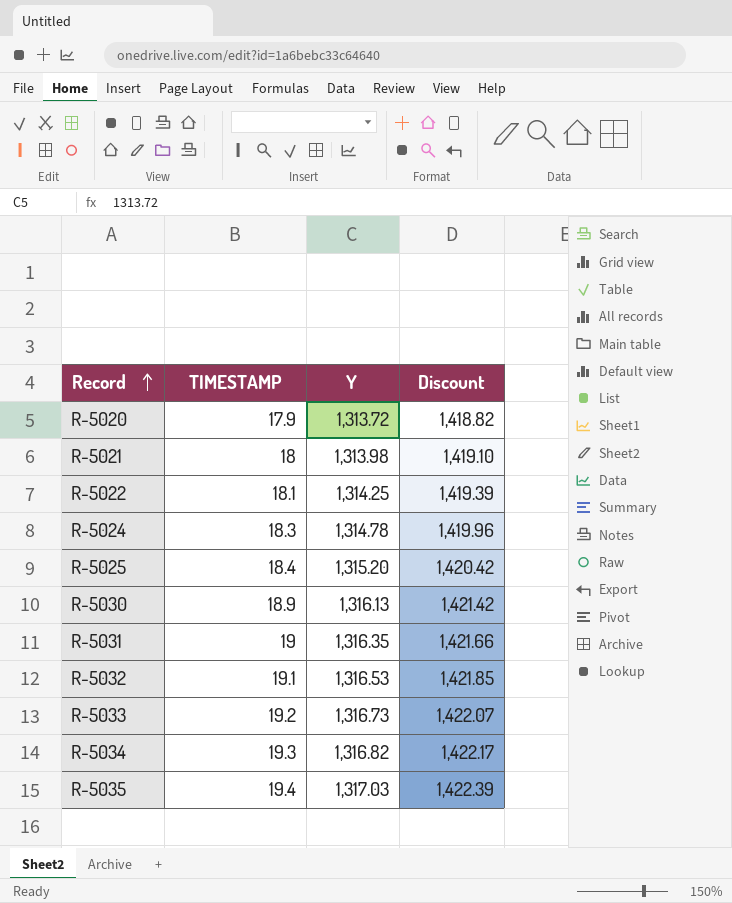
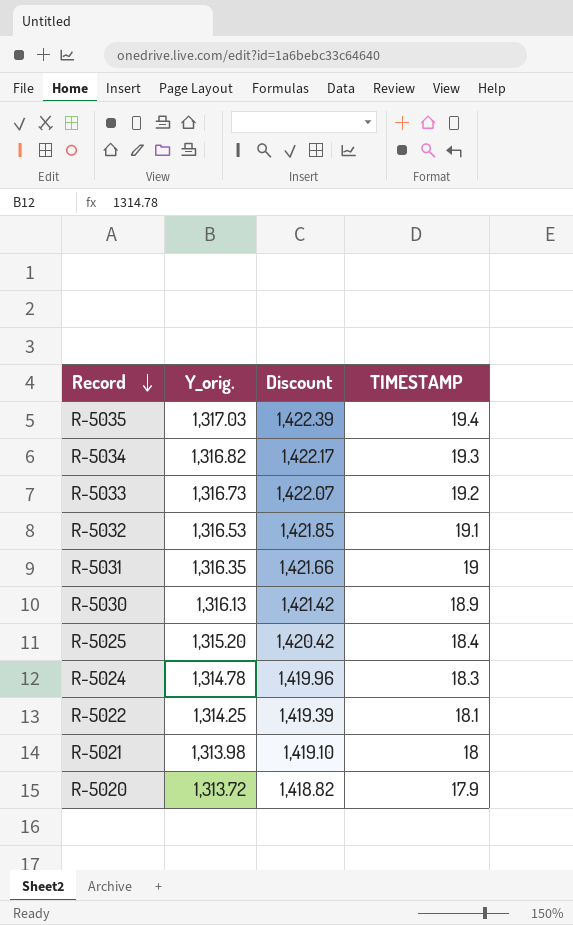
row order: Record ascending -> Record descending
column name: Y -> Y_orig.
column TIMESTAMP | position: 2 -> 4

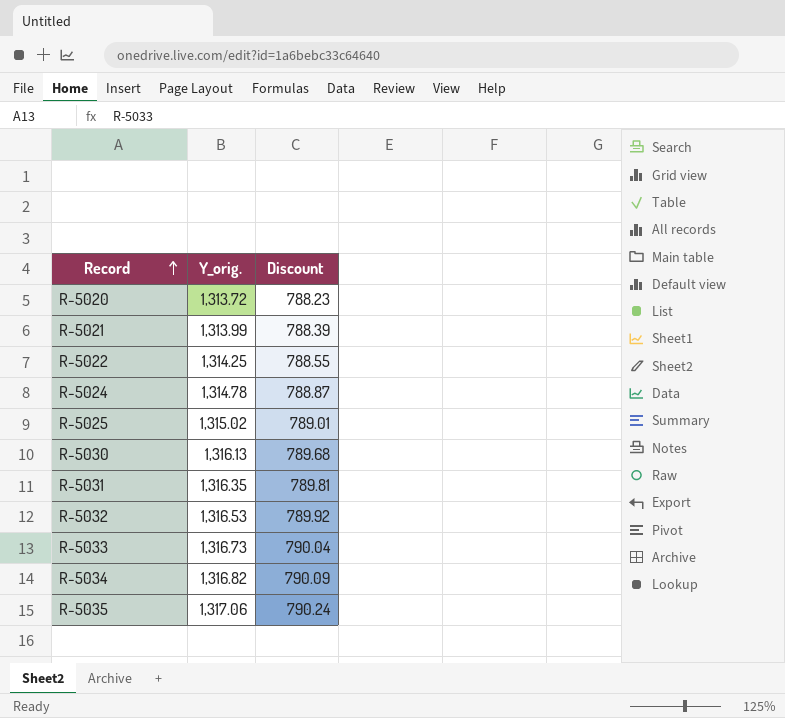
row order: Record descending -> Record ascending
column TIMESTAMP | position: 4 -> none
column Discount | formula: [Y_orig.] * 1.08 -> [Y_orig.] * 0.6
R-5021 | Y_orig.: 1,313.98 -> 1,313.99
R-5025 | Y_orig.: 1,315.20 -> 1,315.02
R-5035 | Y_orig.: 1,317.03 -> 1,317.06

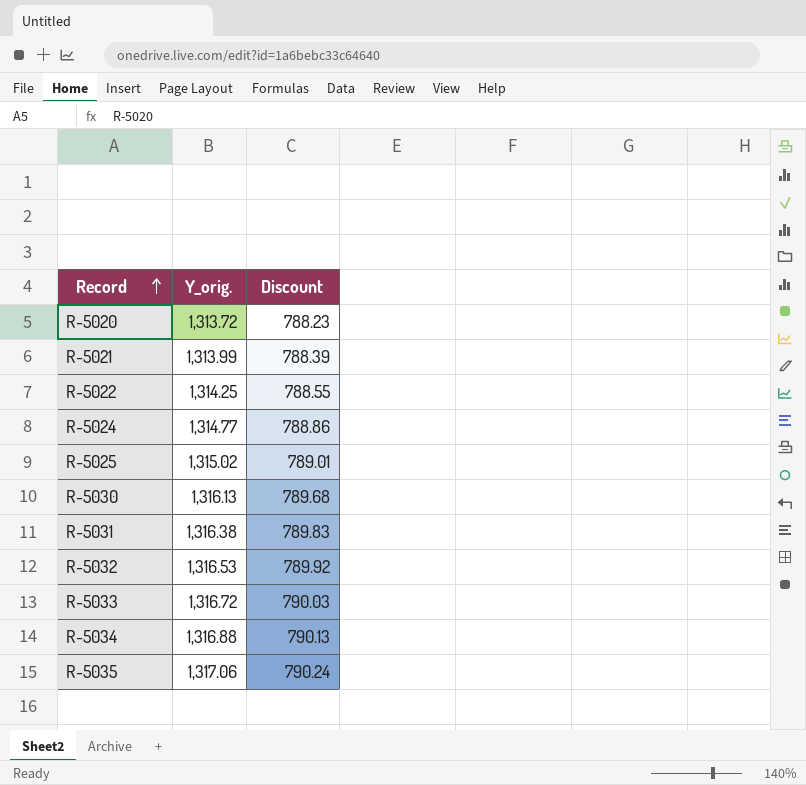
R-5024 | Y_orig.: 1,314.78 -> 1,314.77
R-5024 | Discount: 788.87 -> 788.86
R-5031 | Y_orig.: 1,316.35 -> 1,316.38
R-5031 | Discount: 789.81 -> 789.83
R-5033 | Y_orig.: 1,316.73 -> 1,316.72
R-5033 | Discount: 790.04 -> 790.03
R-5034 | Y_orig.: 1,316.82 -> 1,316.88
R-5034 | Discount: 790.09 -> 790.13

